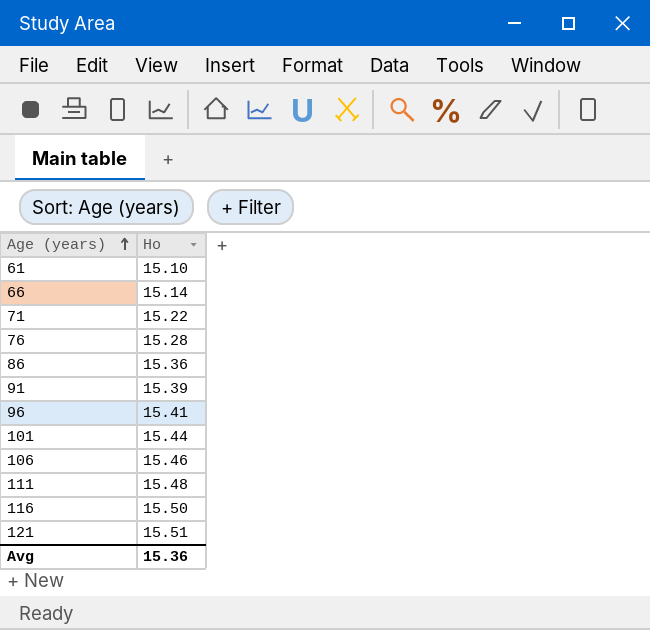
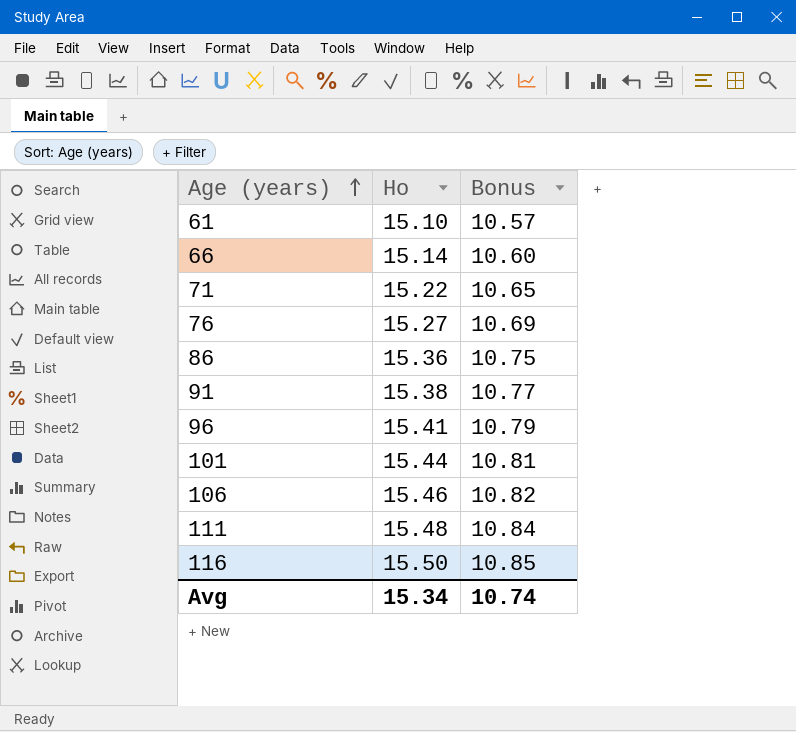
column Bonus | formula: none -> [Ho] * 0.7
row 121: 15.51 -> none
76 | Ho: 15.28 -> 15.27
91 | Ho: 15.39 -> 15.38
Avg | Ho: 15.36 -> 15.34

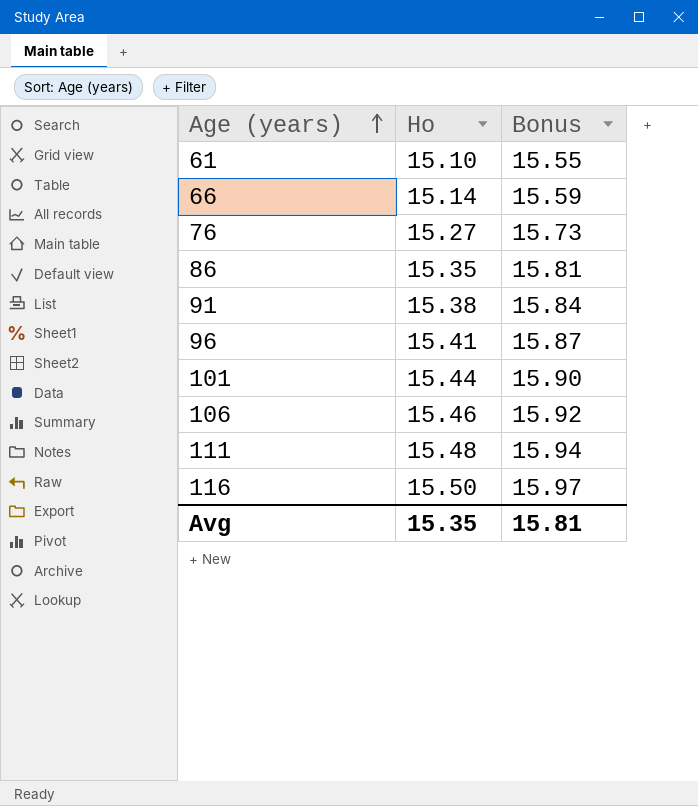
column Bonus | formula: [Ho] * 0.7 -> [Ho] * 1.03
row 71: 15.22 | 10.65 -> none
86 | Ho: 15.36 -> 15.35
Avg | Ho: 15.34 -> 15.35
Avg | Bonus: 10.74 -> 15.81

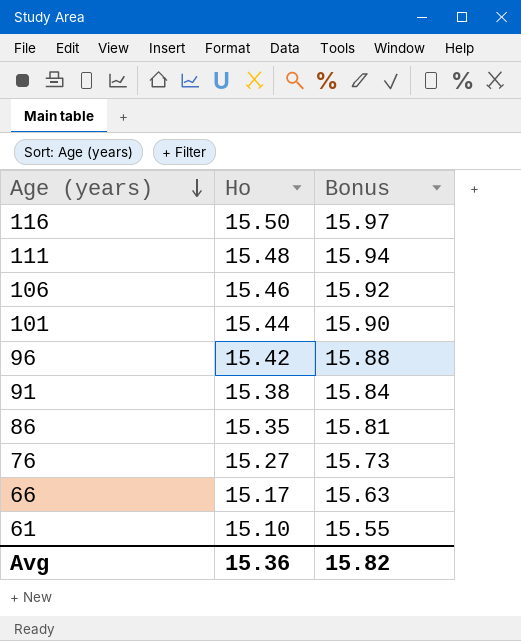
row order: Age (years) ascending -> Age (years) descending
96 | Ho: 15.41 -> 15.42
96 | Bonus: 15.87 -> 15.88
66 | Ho: 15.14 -> 15.17
66 | Bonus: 15.59 -> 15.63
Avg | Ho: 15.35 -> 15.36
Avg | Bonus: 15.81 -> 15.82

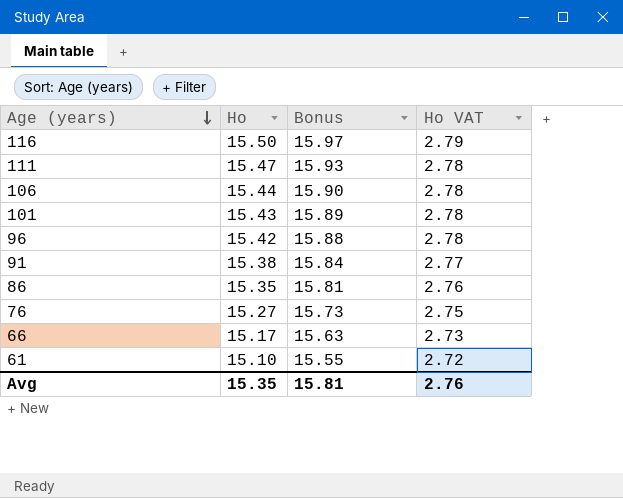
column Ho VAT | formula: none -> [Ho] * 0.18
111 | Ho: 15.48 -> 15.47
111 | Bonus: 15.94 -> 15.93
106 | Ho: 15.46 -> 15.44
106 | Bonus: 15.92 -> 15.90
101 | Ho: 15.44 -> 15.43
101 | Bonus: 15.90 -> 15.89
Avg | Ho: 15.36 -> 15.35
Avg | Bonus: 15.82 -> 15.81

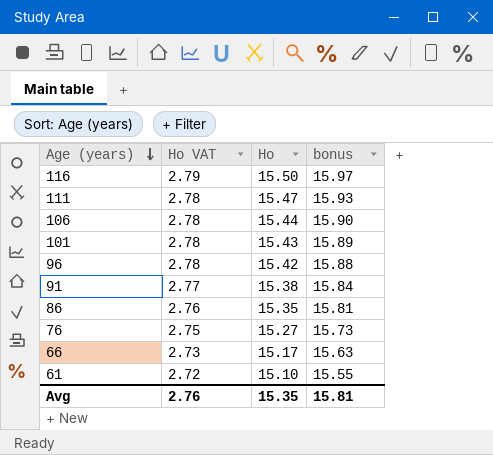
column Ho VAT | position: 4 -> 2
column name: Bonus -> bonus

